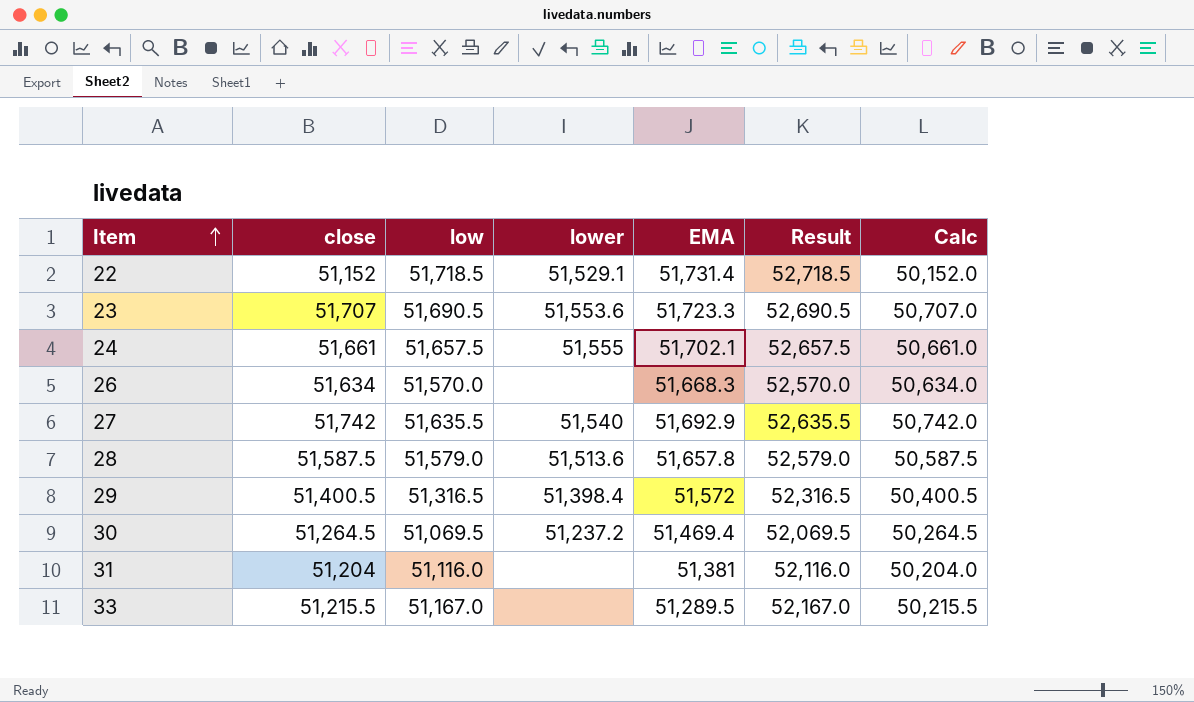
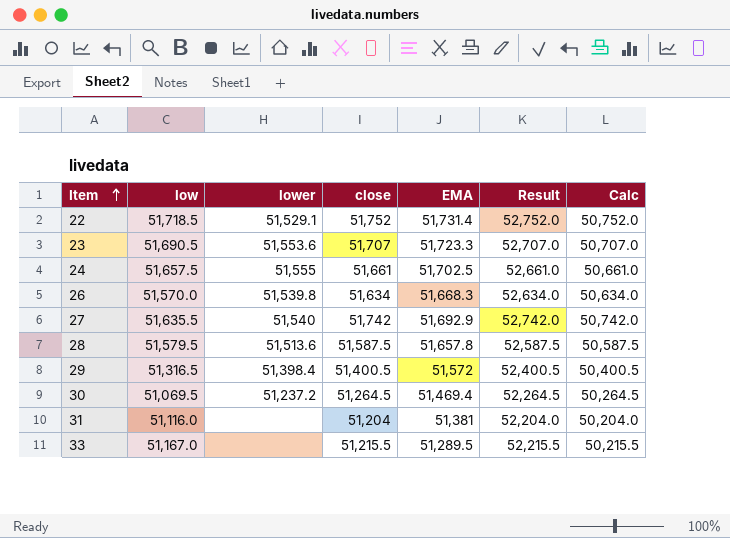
column close | position: 2 -> 4
column Result | formula: [low] + 1000 -> [close] + 1000
22 | close: 51,152 -> 51,752
22 | Calc: 50,152.0 -> 50,752.0
24 | EMA: 51,702.1 -> 51,702.5
26 | lower: none -> 51,539.8
28 | low: 51,579.0 -> 51,579.5

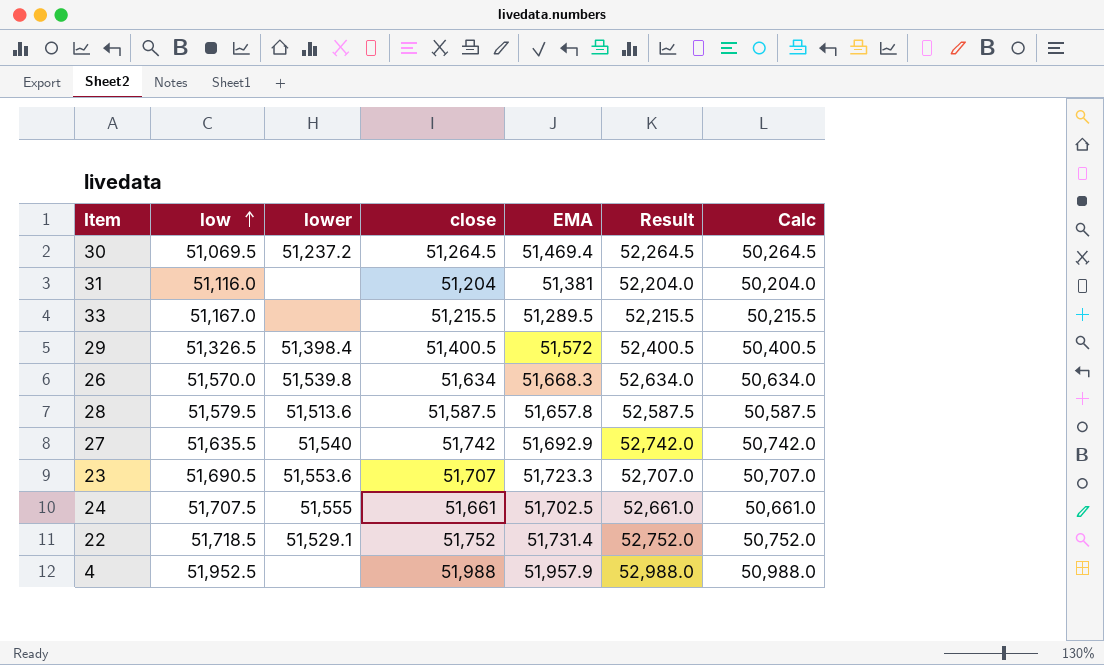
row order: Item ascending -> low ascending
29 | low: 51,316.5 -> 51,326.5
24 | low: 51,657.5 -> 51,707.5
row 4: none -> 51,952.5 | none | 51,988 | 51,957.9 | 52,988.0 | 50,988.0

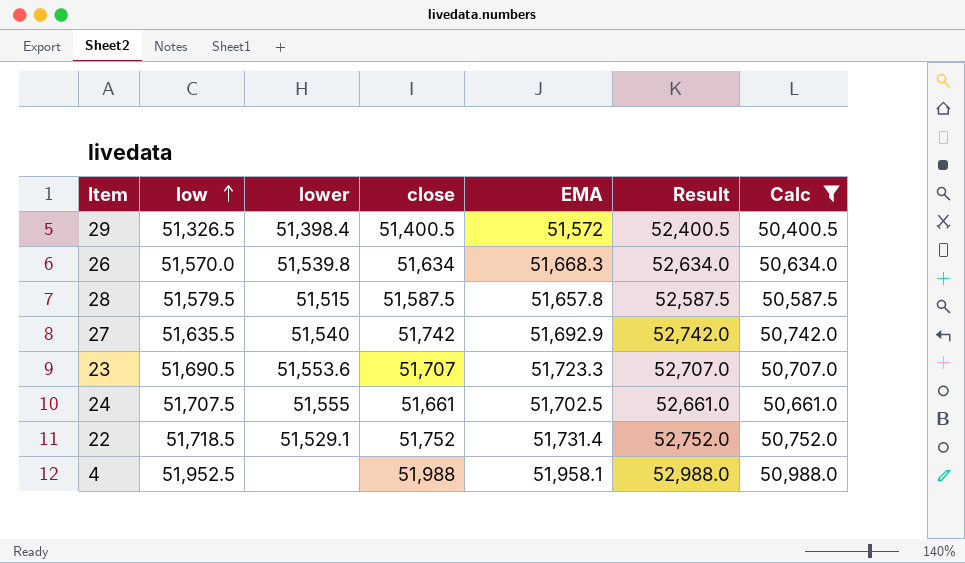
filter: none -> Calc >= 50,400.5
28 | lower: 51,513.6 -> 51,515
4 | EMA: 51,957.9 -> 51,958.1

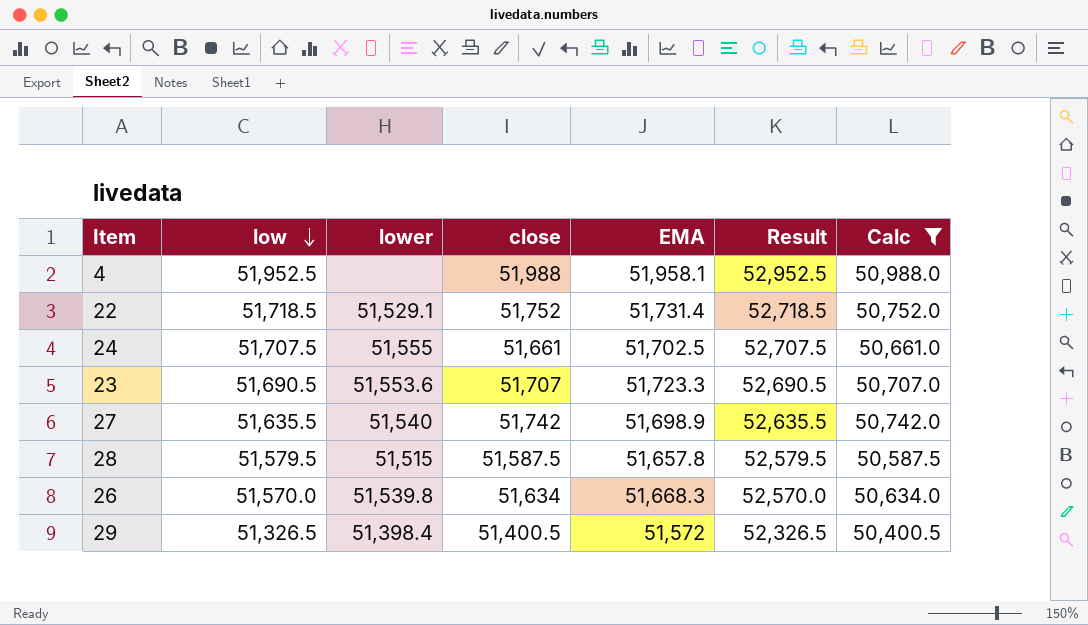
row order: low ascending -> low descending
column Result | formula: [close] + 1000 -> [low] + 1000
27 | EMA: 51,692.9 -> 51,698.9

